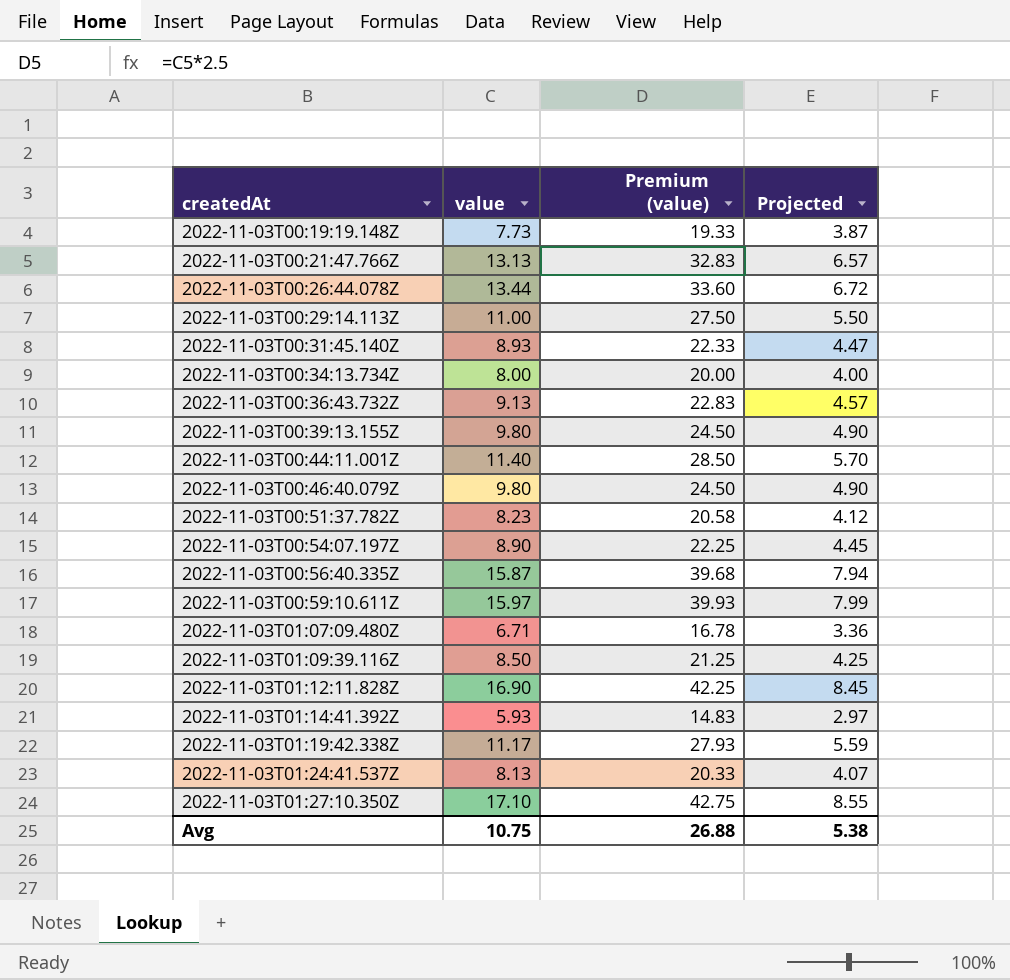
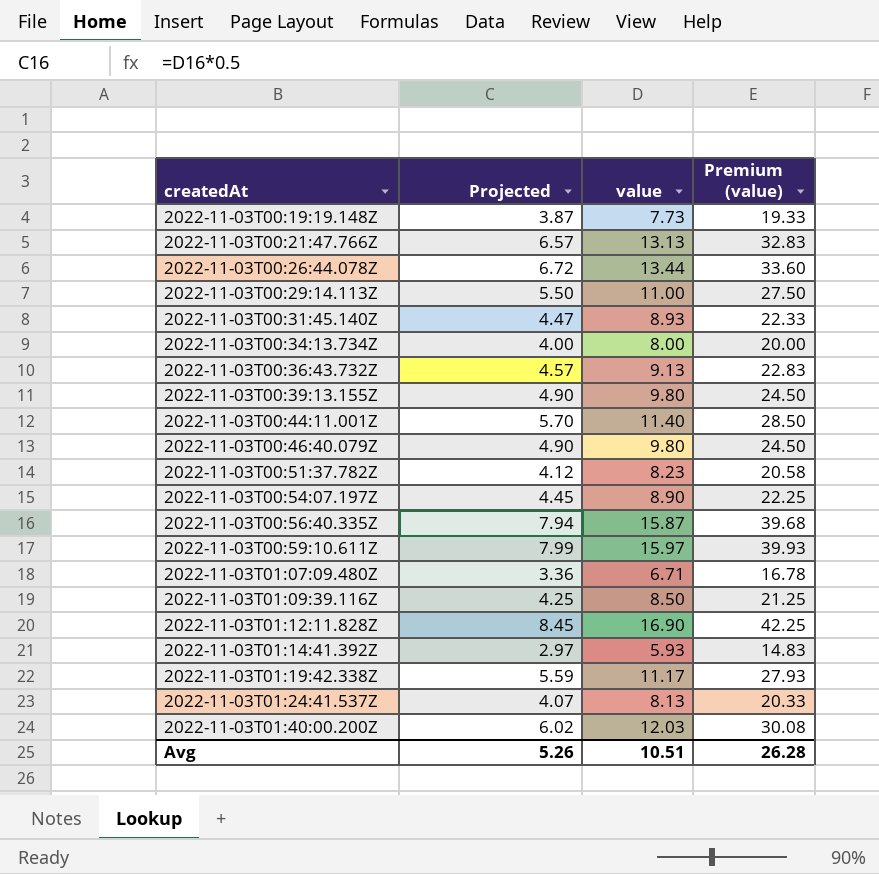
column Projected | position: 4 -> 2
row 2022-11-03T01:27:10.350Z: 17.10 | 42.75 | 8.55 -> none
row 2022-11-03T01:40:00.200Z: none -> 6.02 | 12.03 | 30.08
Avg | Projected: 5.38 -> 5.26
Avg | value: 10.75 -> 10.51
Avg | Premium (value): 26.88 -> 26.28

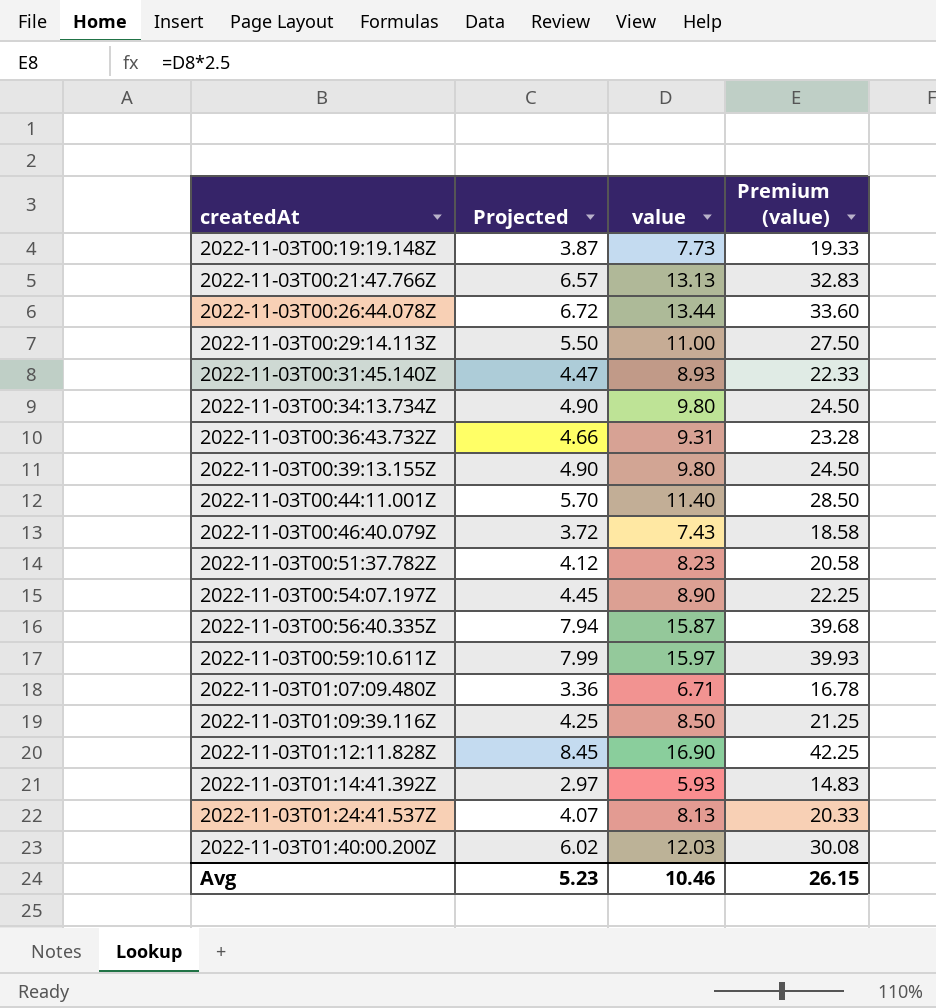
row 2022-11-03T01:19:42.338Z: 5.59 | 11.17 | 27.93 -> none
2022-11-03T00:34:13.734Z | Projected: 4.00 -> 4.90
2022-11-03T00:34:13.734Z | value: 8.00 -> 9.80
2022-11-03T00:34:13.734Z | Premium (value): 20.00 -> 24.50
2022-11-03T00:36:43.732Z | Projected: 4.57 -> 4.66
2022-11-03T00:36:43.732Z | value: 9.13 -> 9.31
2022-11-03T00:36:43.732Z | Premium (value): 22.83 -> 23.28
2022-11-03T00:46:40.079Z | Projected: 4.90 -> 3.72
2022-11-03T00:46:40.079Z | value: 9.80 -> 7.43
2022-11-03T00:46:40.079Z | Premium (value): 24.50 -> 18.58
Avg | Projected: 5.26 -> 5.23
Avg | value: 10.51 -> 10.46
Avg | Premium (value): 26.28 -> 26.15

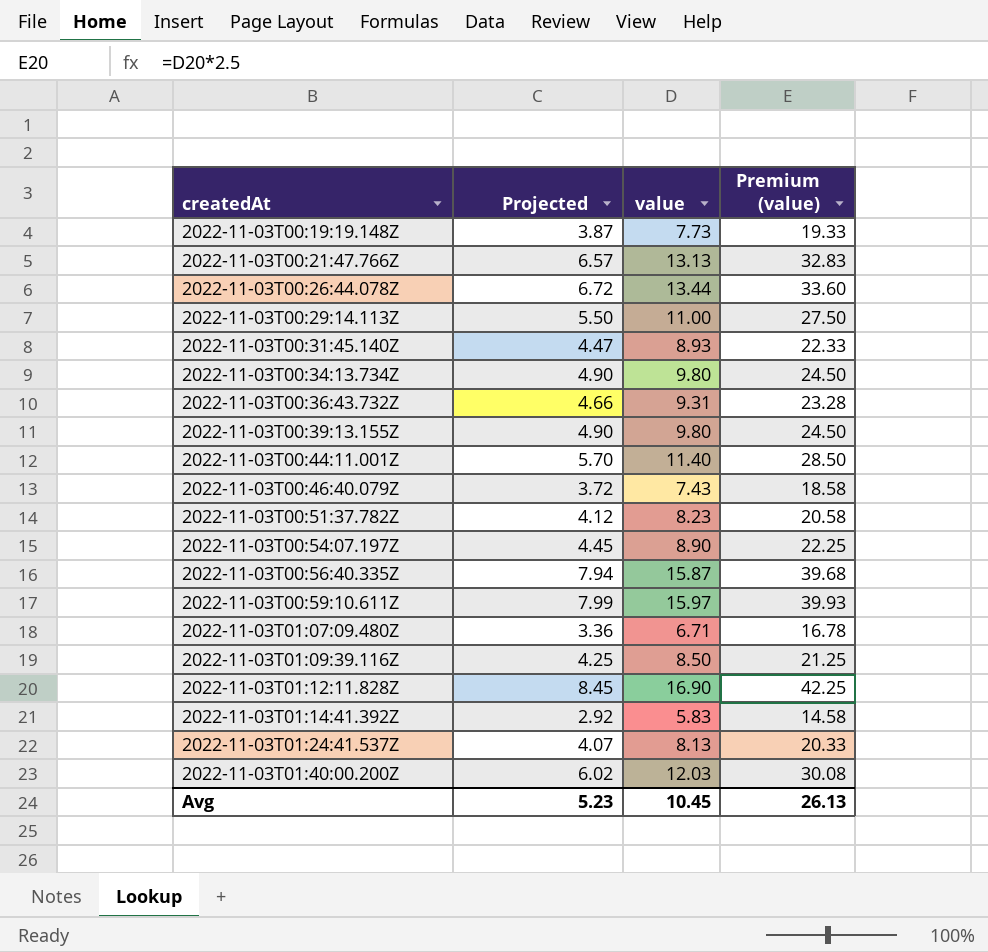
2022-11-03T01:14:41.392Z | Projected: 2.97 -> 2.92
2022-11-03T01:14:41.392Z | value: 5.93 -> 5.83
2022-11-03T01:14:41.392Z | Premium (value): 14.83 -> 14.58
Avg | value: 10.46 -> 10.45
Avg | Premium (value): 26.15 -> 26.13

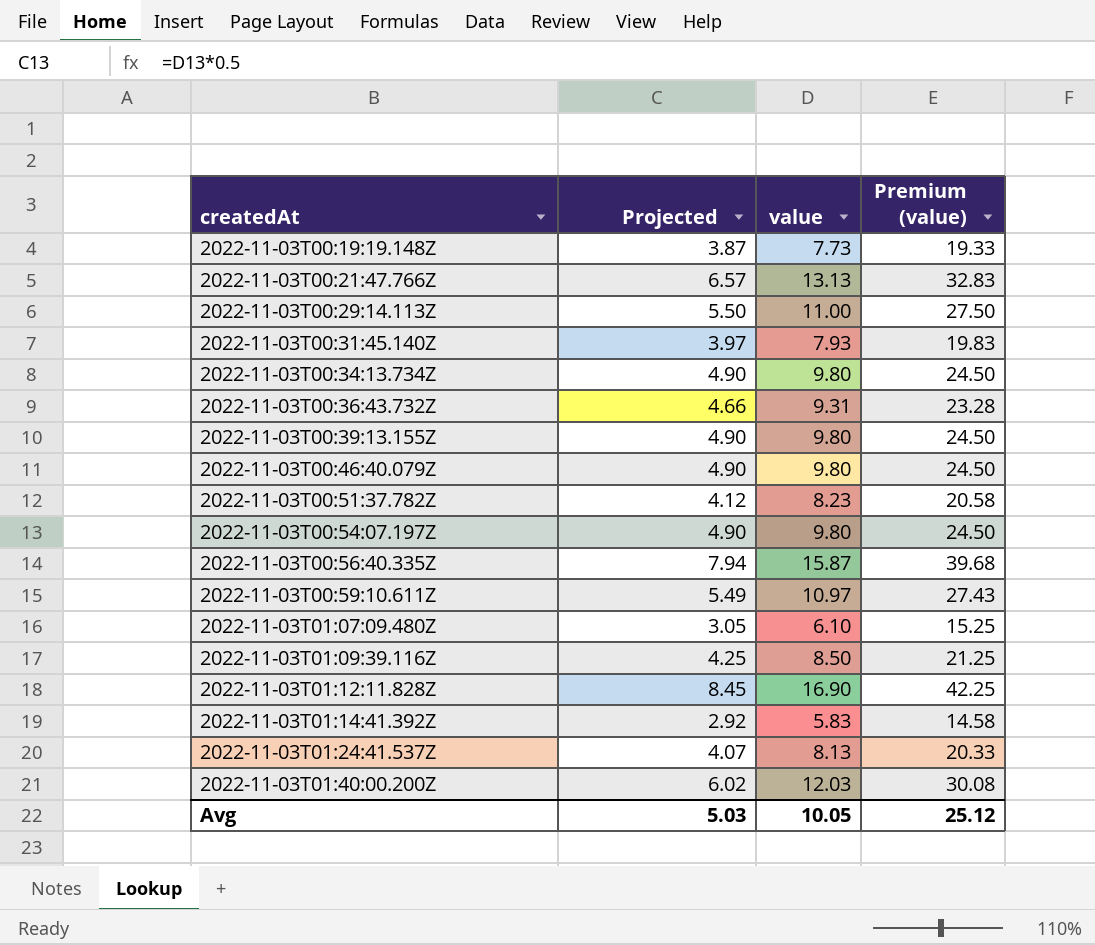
row 2022-11-03T00:26:44.078Z: 6.72 | 13.44 | 33.60 -> none
row 2022-11-03T00:44:11.001Z: 5.70 | 11.40 | 28.50 -> none
2022-11-03T00:31:45.140Z | Projected: 4.47 -> 3.97
2022-11-03T00:31:45.140Z | value: 8.93 -> 7.93
2022-11-03T00:31:45.140Z | Premium (value): 22.33 -> 19.83
2022-11-03T00:46:40.079Z | Projected: 3.72 -> 4.90
2022-11-03T00:46:40.079Z | value: 7.43 -> 9.80
2022-11-03T00:46:40.079Z | Premium (value): 18.58 -> 24.50
2022-11-03T00:54:07.197Z | Projected: 4.45 -> 4.90
2022-11-03T00:54:07.197Z | value: 8.90 -> 9.80
2022-11-03T00:54:07.197Z | Premium (value): 22.25 -> 24.50
2022-11-03T00:59:10.611Z | Projected: 7.99 -> 5.49
2022-11-03T00:59:10.611Z | value: 15.97 -> 10.97
2022-11-03T00:59:10.611Z | Premium (value): 39.93 -> 27.43
2022-11-03T01:07:09.480Z | Projected: 3.36 -> 3.05
2022-11-03T01:07:09.480Z | value: 6.71 -> 6.10
2022-11-03T01:07:09.480Z | Premium (value): 16.78 -> 15.25
Avg | Projected: 5.23 -> 5.03
Avg | value: 10.45 -> 10.05
Avg | Premium (value): 26.13 -> 25.12

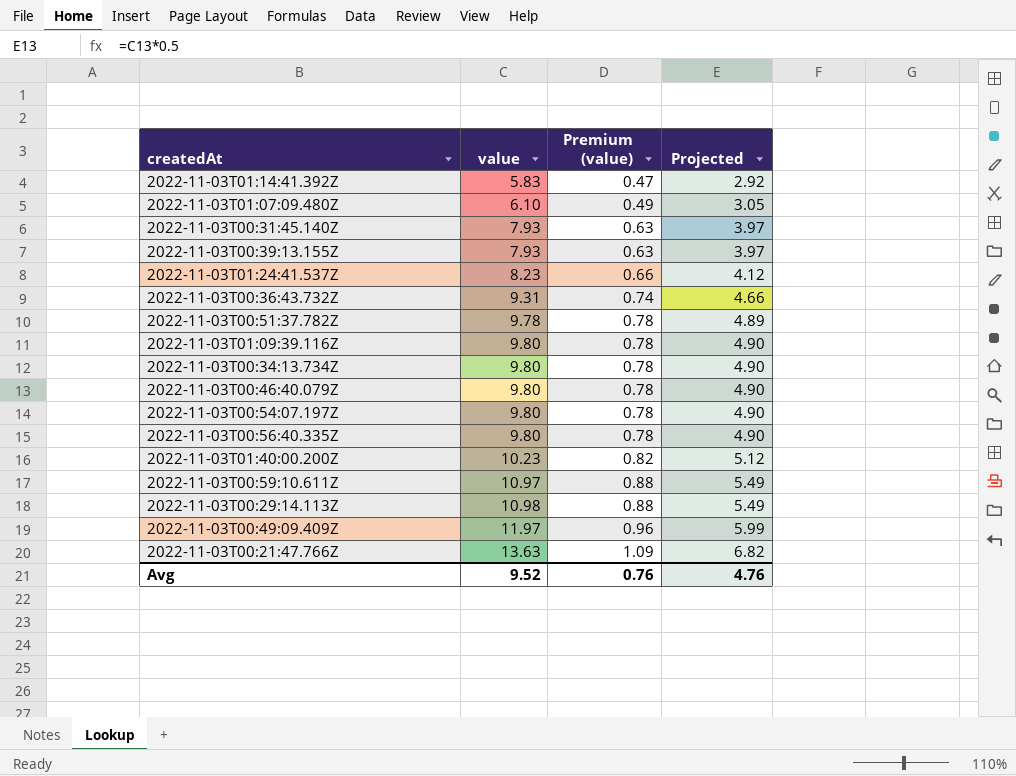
row order: createdAt ascending -> value ascending
column Premium (value) | formula: [value] * 2.5 -> [value] * 0.08
column Projected | position: 2 -> 4
row 2022-11-03T00:19:19.148Z: 3.87 | 7.73 | 19.33 -> none
row 2022-11-03T01:12:11.828Z: 8.45 | 16.90 | 42.25 -> none
2022-11-03T00:39:13.155Z | value: 9.80 -> 7.93
2022-11-03T00:39:13.155Z | Projected: 4.90 -> 3.97
2022-11-03T01:24:41.537Z | value: 8.13 -> 8.23
2022-11-03T01:24:41.537Z | Projected: 4.07 -> 4.12
2022-11-03T00:51:37.782Z | value: 8.23 -> 9.78
2022-11-03T00:51:37.782Z | Projected: 4.12 -> 4.89
2022-11-03T01:09:39.116Z | value: 8.50 -> 9.80
2022-11-03T01:09:39.116Z | Projected: 4.25 -> 4.90
2022-11-03T00:56:40.335Z | value: 15.87 -> 9.80
2022-11-03T00:56:40.335Z | Projected: 7.94 -> 4.90
2022-11-03T01:40:00.200Z | value: 12.03 -> 10.23
2022-11-03T01:40:00.200Z | Projected: 6.02 -> 5.12
2022-11-03T00:29:14.113Z | value: 11.00 -> 10.98
2022-11-03T00:29:14.113Z | Projected: 5.50 -> 5.49
row 2022-11-03T00:49:09.409Z: none -> 11.97 | 0.96 | 5.99
2022-11-03T00:21:47.766Z | value: 13.13 -> 13.63
2022-11-03T00:21:47.766Z | Projected: 6.57 -> 6.82
Avg | value: 10.05 -> 9.52
Avg | Premium (value): 25.12 -> 0.76
Avg | Projected: 5.03 -> 4.76

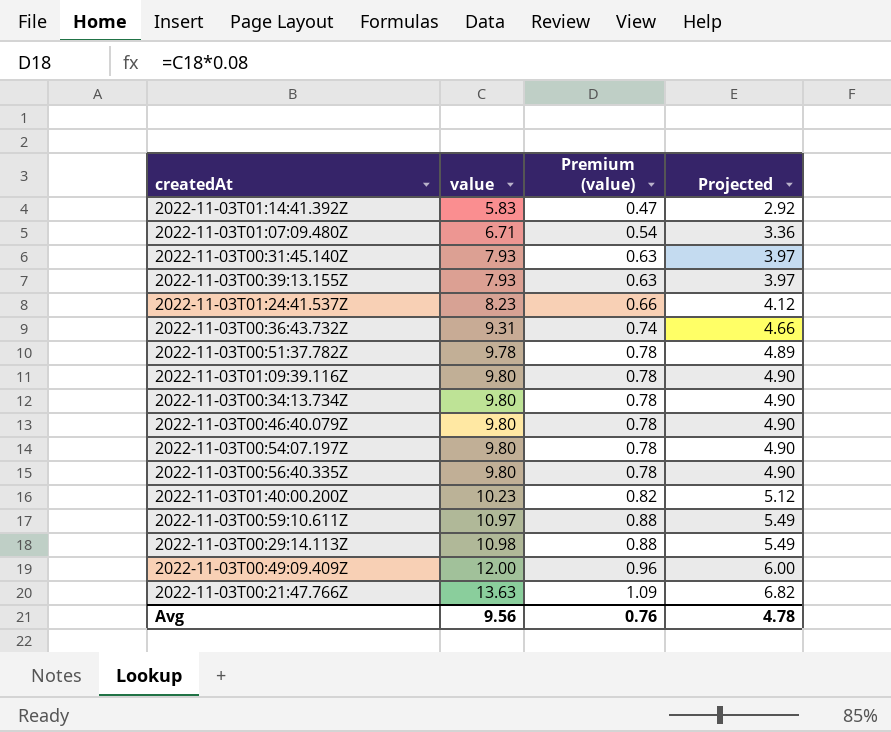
2022-11-03T01:07:09.480Z | value: 6.10 -> 6.71
2022-11-03T01:07:09.480Z | Premium (value): 0.49 -> 0.54
2022-11-03T01:07:09.480Z | Projected: 3.05 -> 3.36
2022-11-03T00:49:09.409Z | value: 11.97 -> 12.00
2022-11-03T00:49:09.409Z | Projected: 5.99 -> 6.00
Avg | value: 9.52 -> 9.56
Avg | Projected: 4.76 -> 4.78

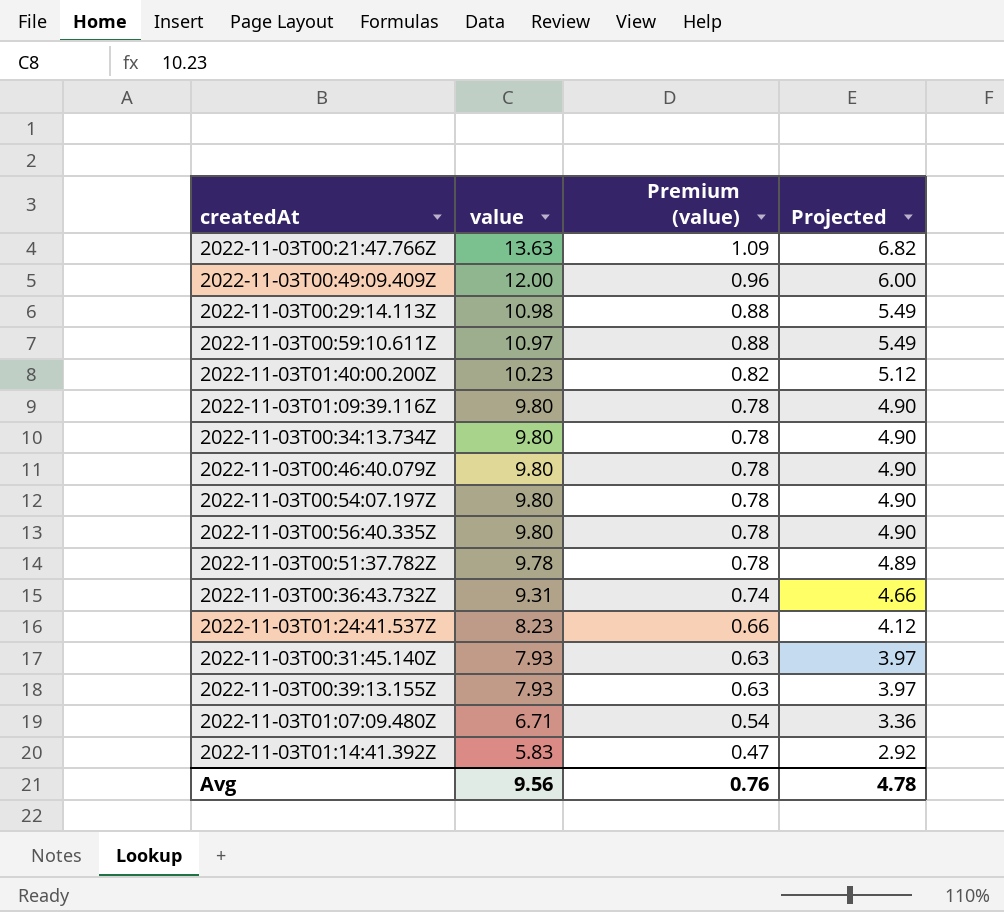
row order: value ascending -> value descending

